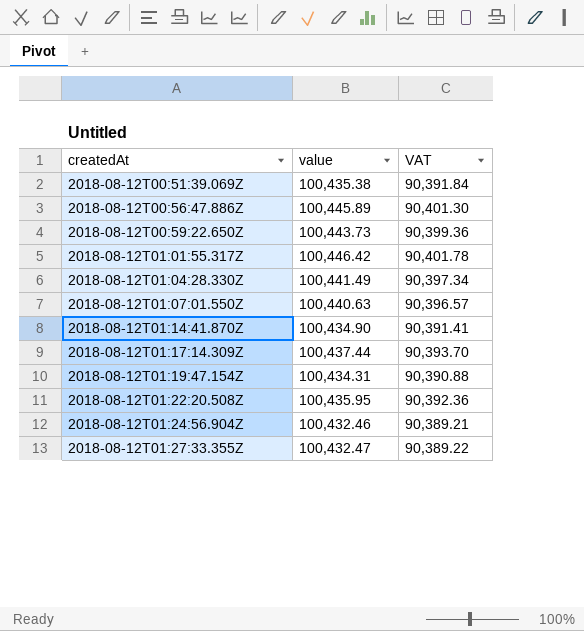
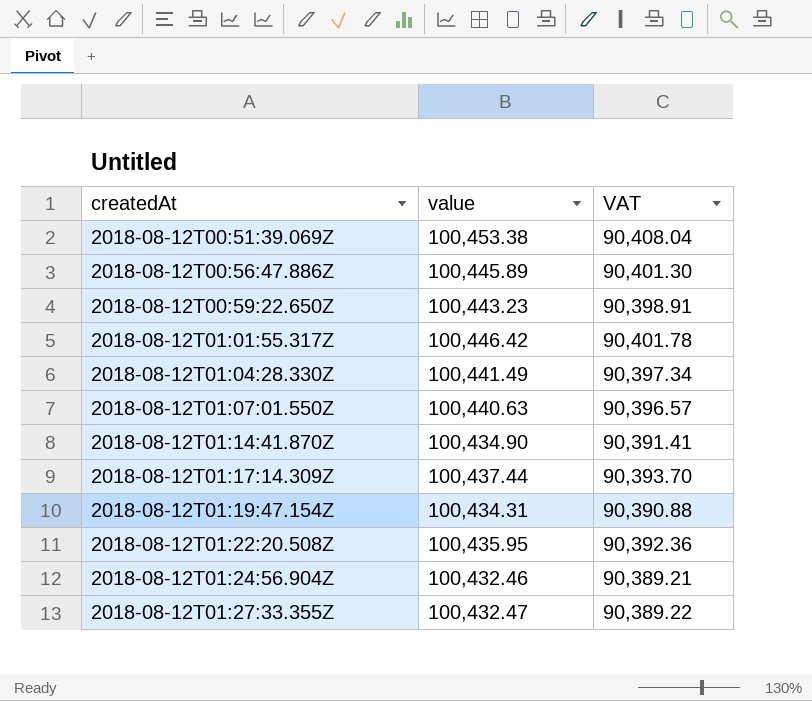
2018-08-12T00:51:39.069Z | value: 100,435.38 -> 100,453.38
2018-08-12T00:51:39.069Z | VAT: 90,391.84 -> 90,408.04
2018-08-12T00:59:22.650Z | value: 100,443.73 -> 100,443.23
2018-08-12T00:59:22.650Z | VAT: 90,399.36 -> 90,398.91

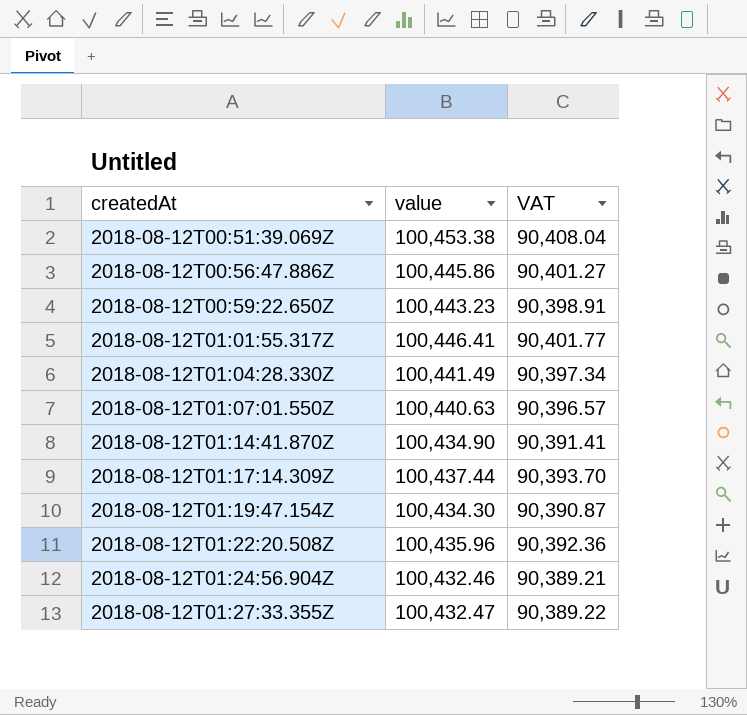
2018-08-12T00:56:47.886Z | value: 100,445.89 -> 100,445.86
2018-08-12T00:56:47.886Z | VAT: 90,401.30 -> 90,401.27
2018-08-12T01:01:55.317Z | value: 100,446.42 -> 100,446.41
2018-08-12T01:01:55.317Z | VAT: 90,401.78 -> 90,401.77
2018-08-12T01:19:47.154Z | value: 100,434.31 -> 100,434.30
2018-08-12T01:19:47.154Z | VAT: 90,390.88 -> 90,390.87
2018-08-12T01:22:20.508Z | value: 100,435.95 -> 100,435.96

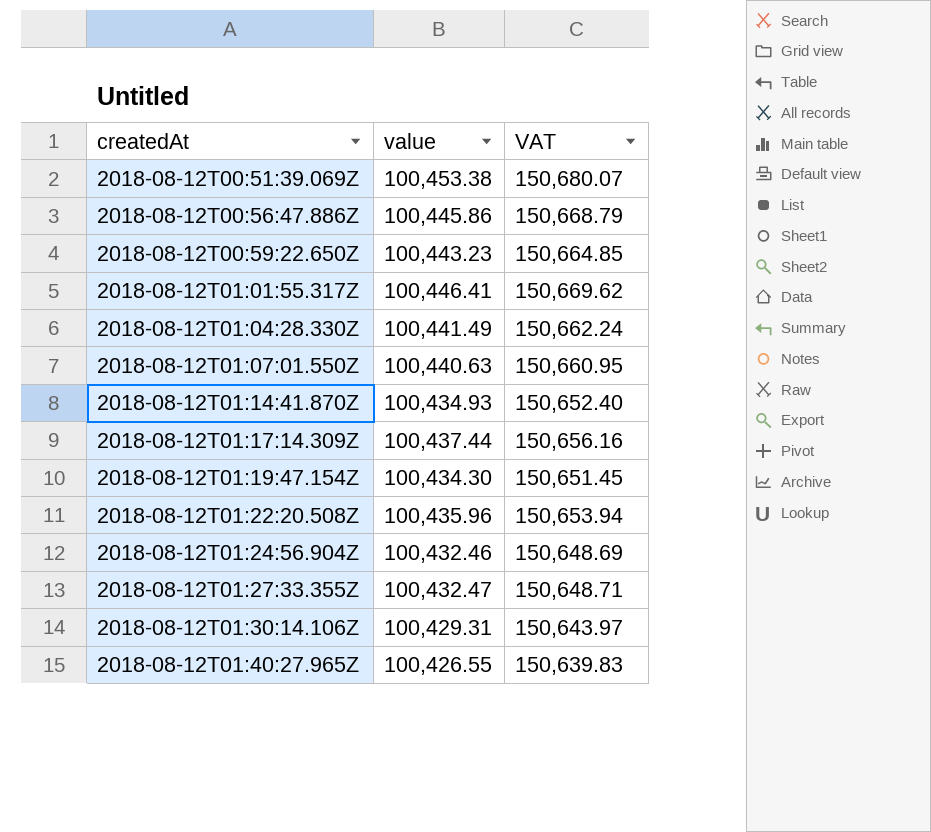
column VAT | formula: [value] * 0.9 -> [value] * 1.5
2018-08-12T01:14:41.870Z | value: 100,434.90 -> 100,434.93
row 2018-08-12T01:30:14.106Z: none -> 100,429.31 | 150,643.97
row 2018-08-12T01:40:27.965Z: none -> 100,426.55 | 150,639.83

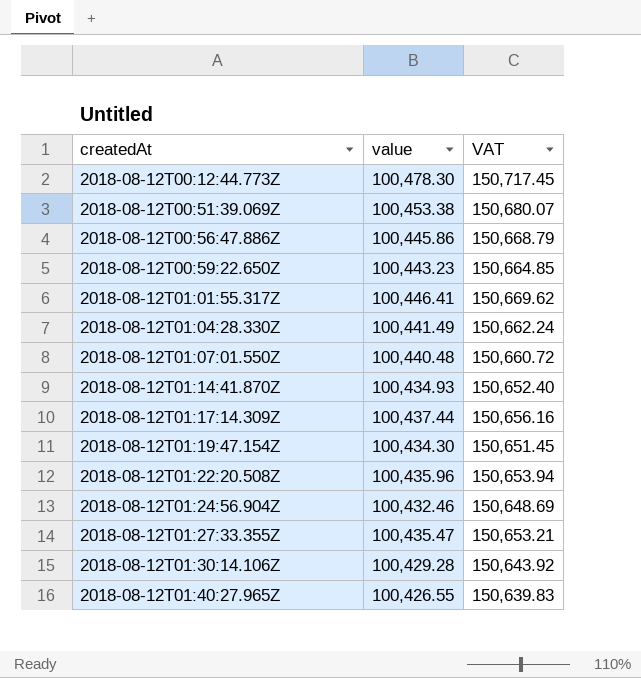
row 2018-08-12T00:12:44.773Z: none -> 100,478.30 | 150,717.45
2018-08-12T01:07:01.550Z | value: 100,440.63 -> 100,440.48
2018-08-12T01:07:01.550Z | VAT: 150,660.95 -> 150,660.72
2018-08-12T01:27:33.355Z | value: 100,432.47 -> 100,435.47
2018-08-12T01:27:33.355Z | VAT: 150,648.71 -> 150,653.21
2018-08-12T01:30:14.106Z | value: 100,429.31 -> 100,429.28
2018-08-12T01:30:14.106Z | VAT: 150,643.97 -> 150,643.92

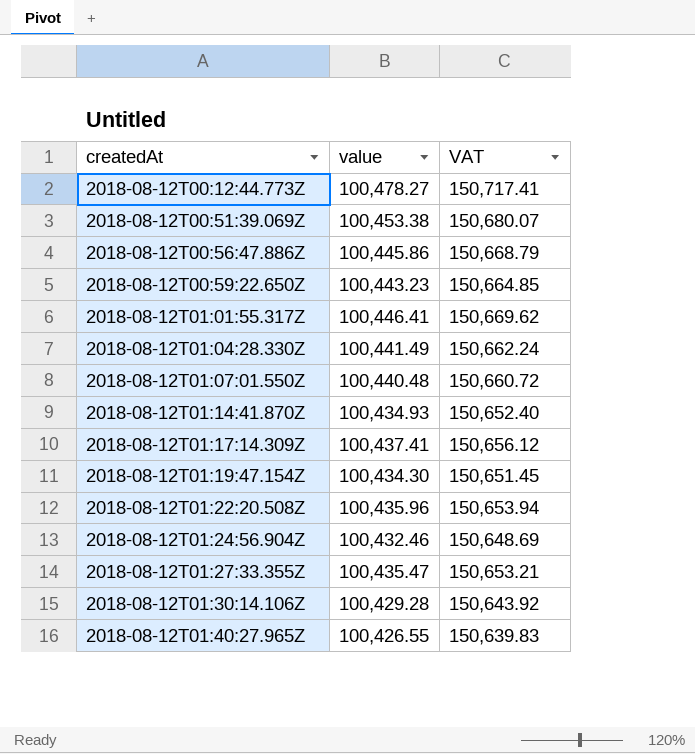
2018-08-12T00:12:44.773Z | value: 100,478.30 -> 100,478.27
2018-08-12T00:12:44.773Z | VAT: 150,717.45 -> 150,717.41
2018-08-12T01:17:14.309Z | value: 100,437.44 -> 100,437.41
2018-08-12T01:17:14.309Z | VAT: 150,656.16 -> 150,656.12

